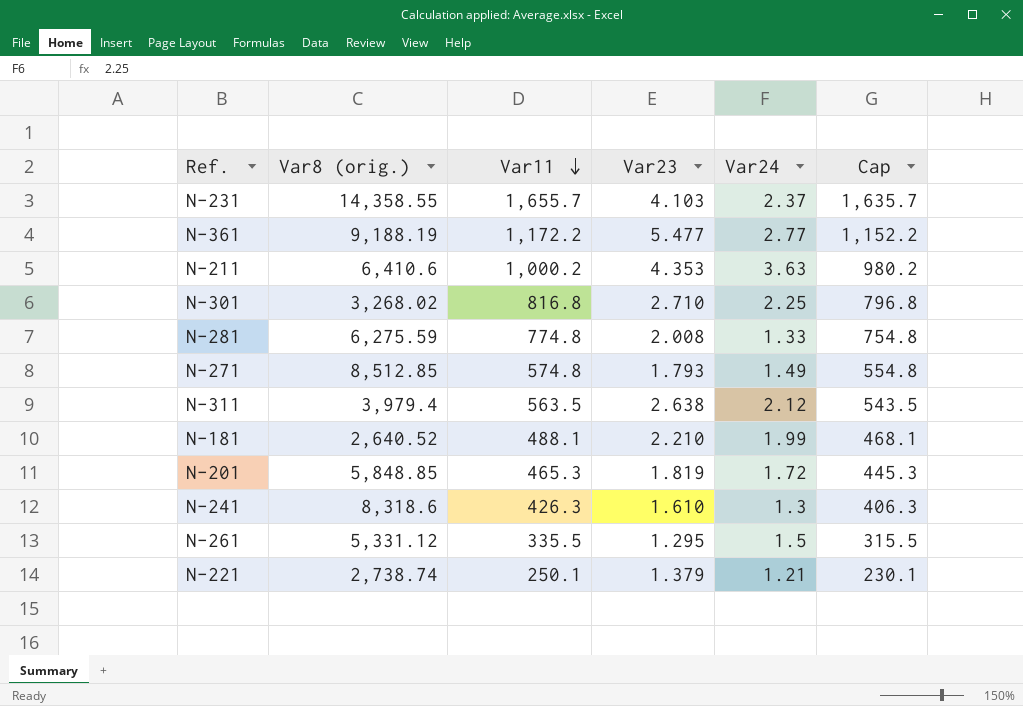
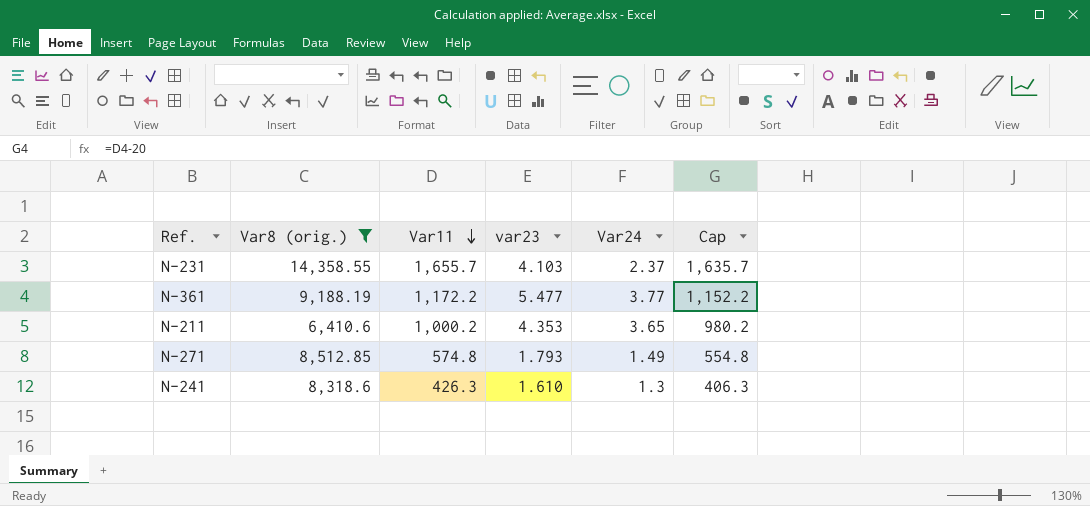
filter: none -> Var8 (orig.) >= 6,410.6
column name: Var23 -> var23
N-361 | Var24: 2.77 -> 3.77
N-211 | Var24: 3.63 -> 3.65

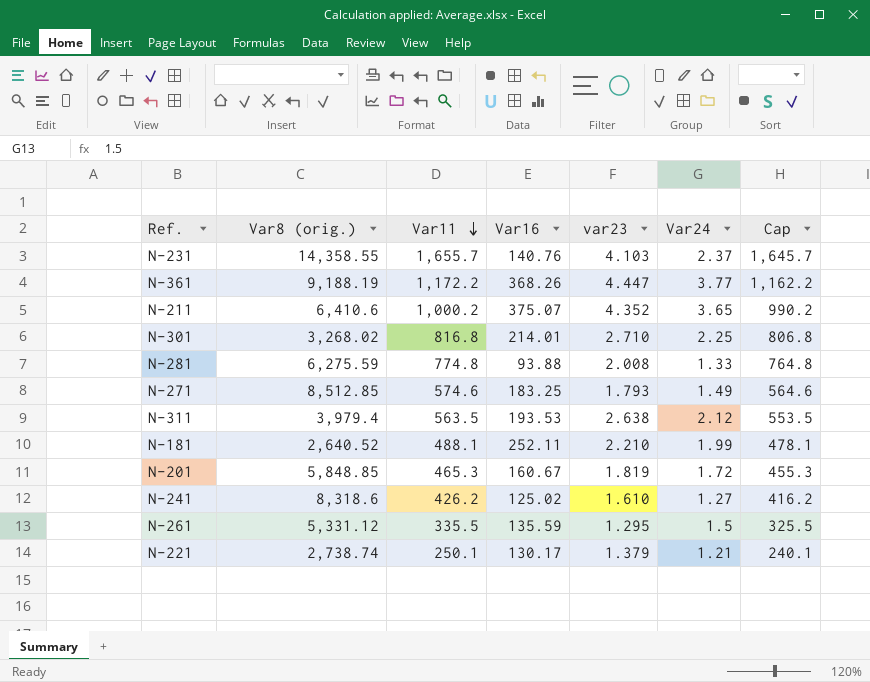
filter: Var8 (orig.) >= 6,410.6 -> none
column Var16 | position: none -> 4
column Cap | formula: [Var11] - 20 -> [Var11] - 10
N-361 | var23: 5.477 -> 4.447
N-211 | var23: 4.353 -> 4.352
N-271 | Var11: 574.8 -> 574.6
N-241 | Var11: 426.3 -> 426.2
N-241 | Var24: 1.3 -> 1.27

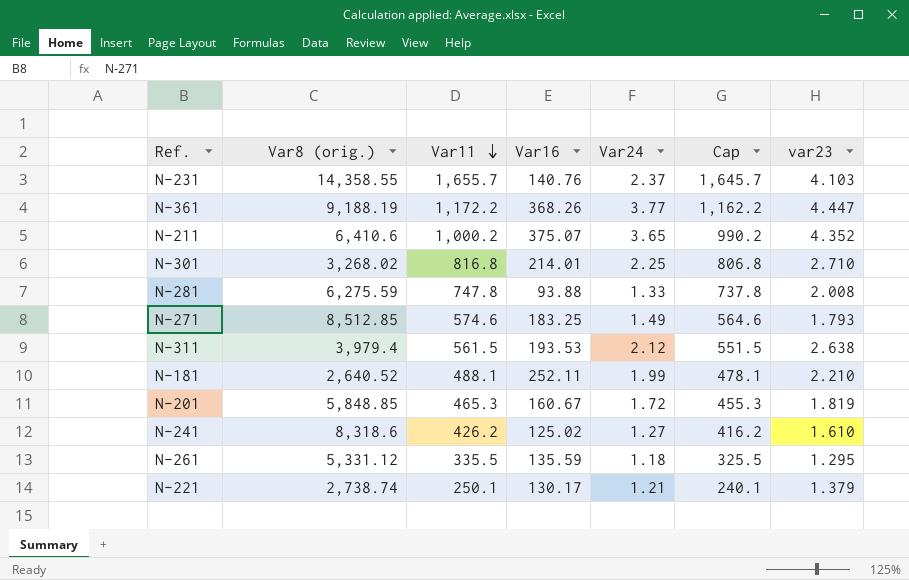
column var23 | position: 5 -> 7
N-281 | Var11: 774.8 -> 747.8
N-281 | Cap: 764.8 -> 737.8
N-311 | Var11: 563.5 -> 561.5
N-311 | Cap: 553.5 -> 551.5
N-261 | Var24: 1.5 -> 1.18

